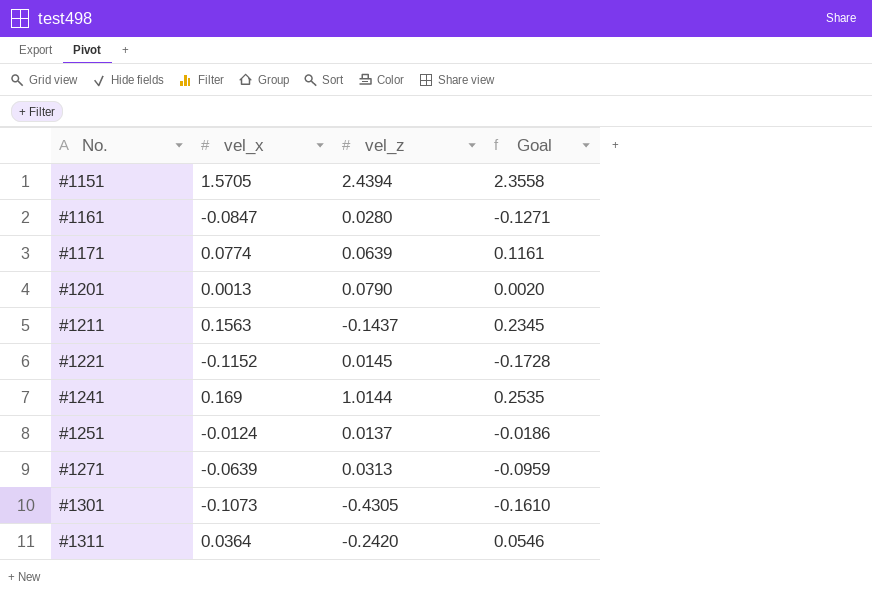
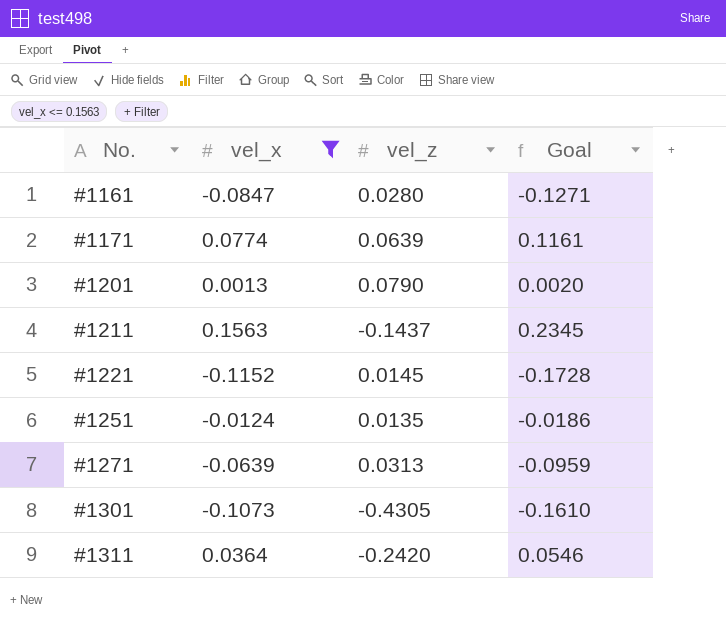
filter: none -> vel_x <= 0.1563
#1251 | vel_z: 0.0137 -> 0.0135

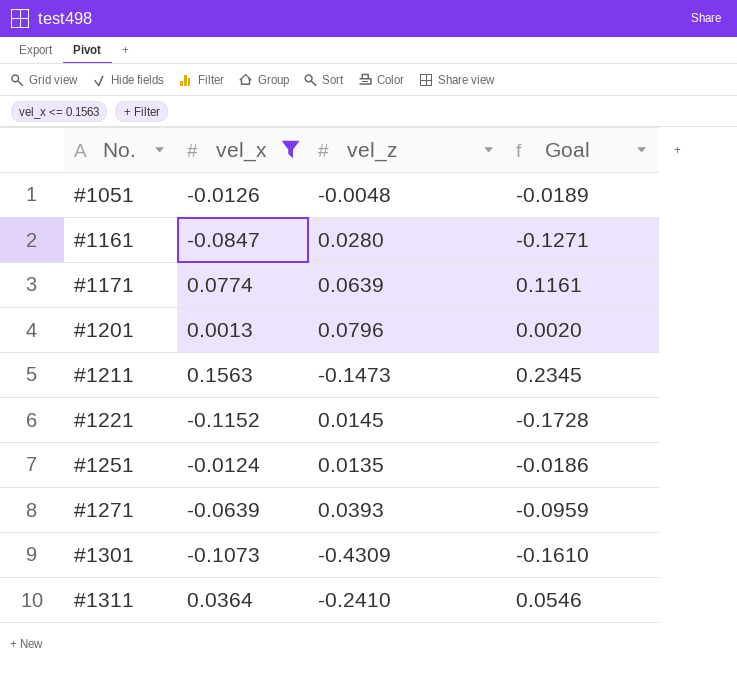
row #1051: none -> -0.0126 | -0.0048 | -0.0189
#1201 | vel_z: 0.0790 -> 0.0796
#1211 | vel_z: -0.1437 -> -0.1473
#1271 | vel_z: 0.0313 -> 0.0393
#1301 | vel_z: -0.4305 -> -0.4309
#1311 | vel_z: -0.2420 -> -0.2410

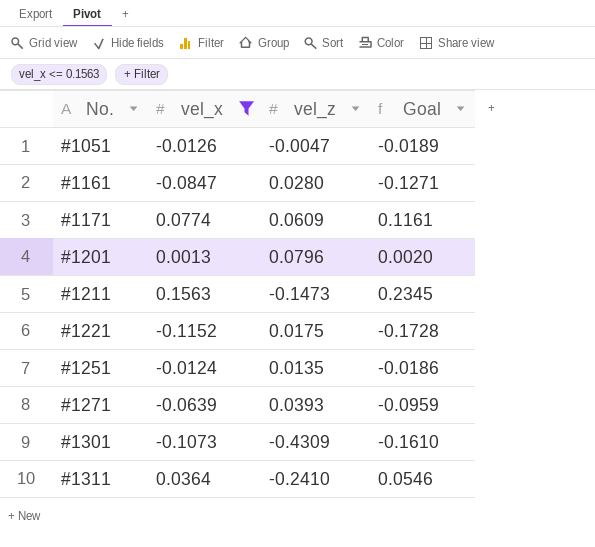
#1051 | vel_z: -0.0048 -> -0.0047
#1171 | vel_z: 0.0639 -> 0.0609
#1221 | vel_z: 0.0145 -> 0.0175

